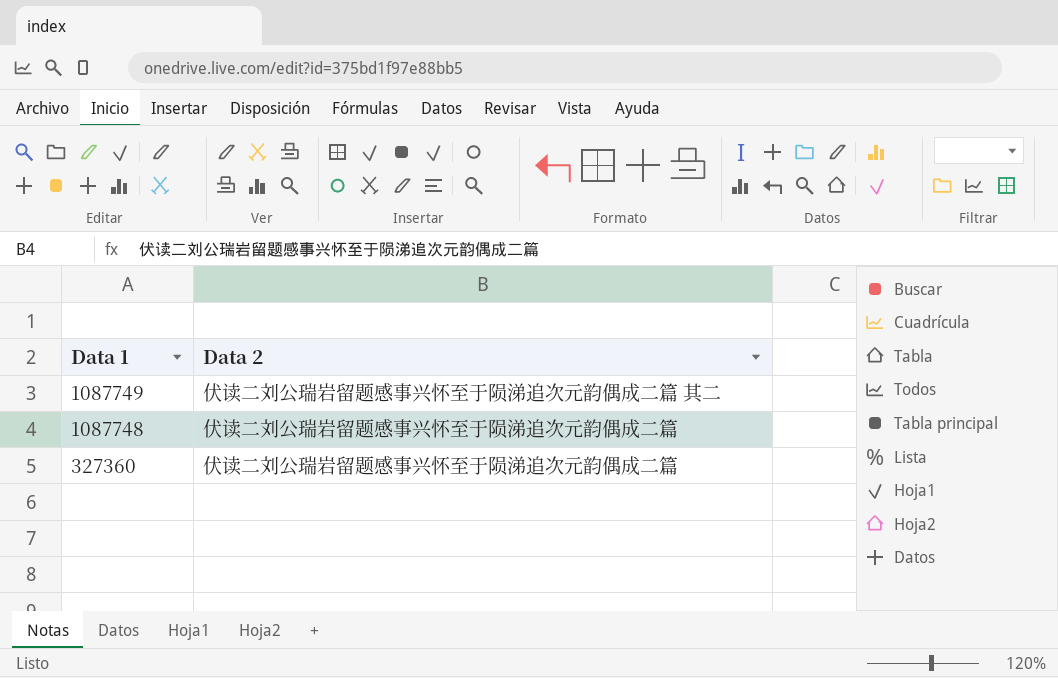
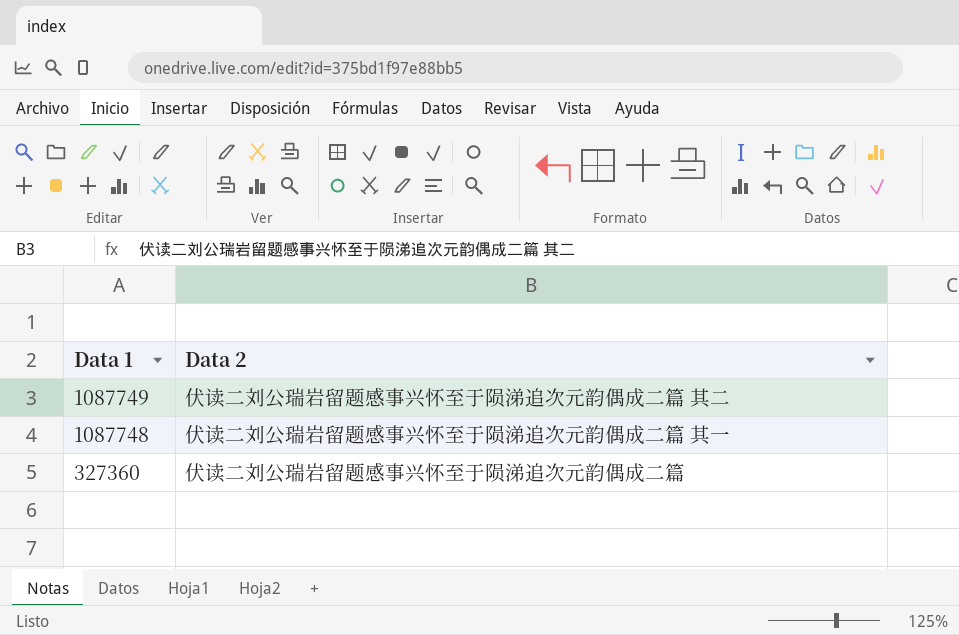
1087748 | Data 2: 伏读二刘公瑞岩留题感事兴怀至于陨涕追次元韵偶成二篇 -> 伏读二刘公瑞岩留题感事兴怀至于陨涕追次元韵偶成二篇 其一

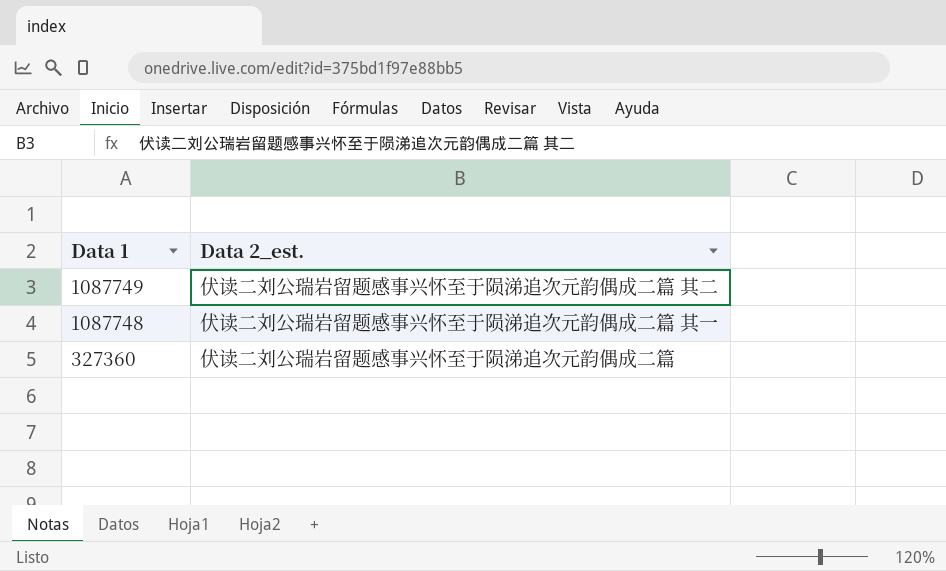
column name: Data 2 -> Data 2_est.

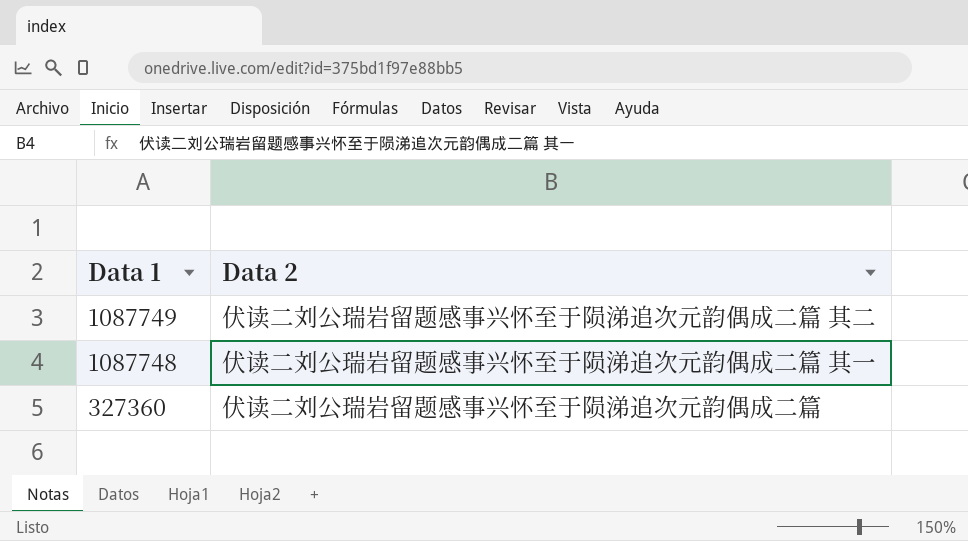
column name: Data 2_est. -> Data 2

